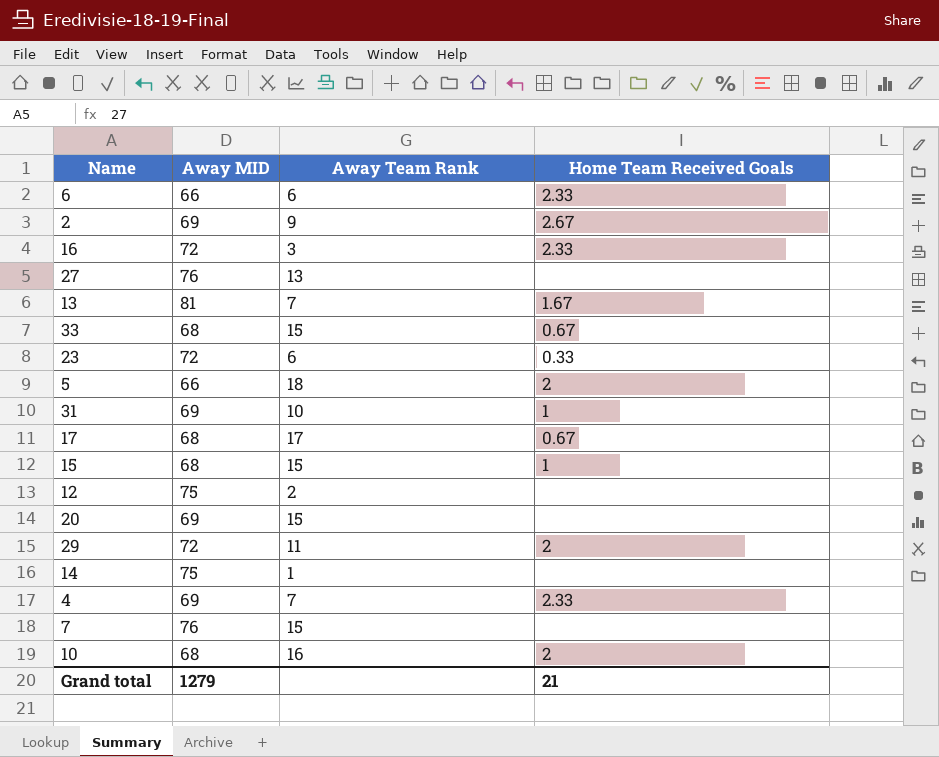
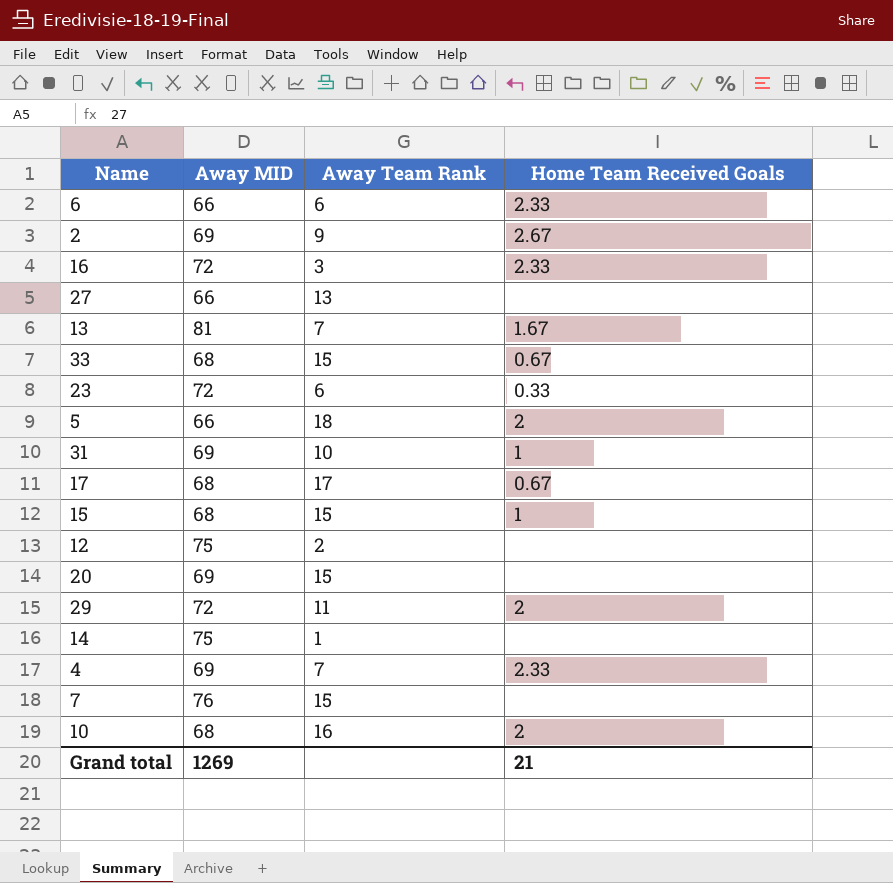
27 | Away MID: 76 -> 66
Grand total | Away MID: 1279 -> 1269

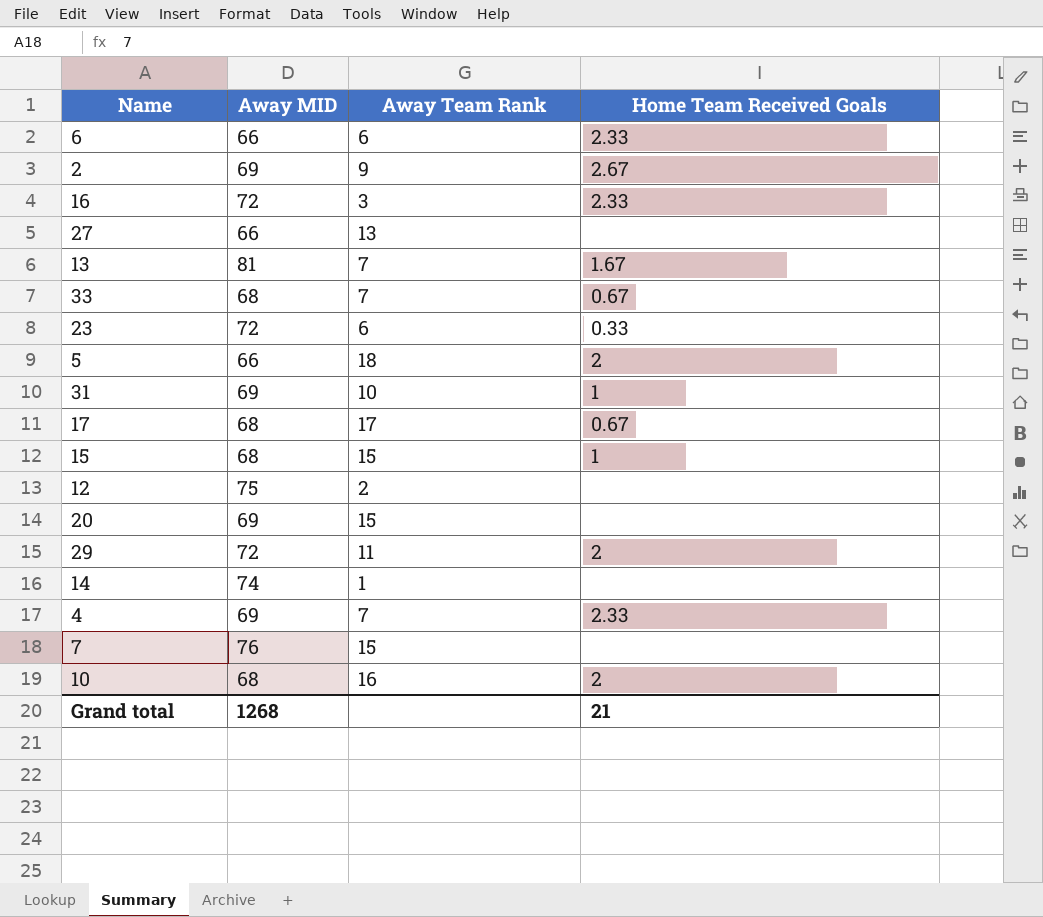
33 | Away Team Rank: 15 -> 7
14 | Away MID: 75 -> 74
Grand total | Away MID: 1269 -> 1268

